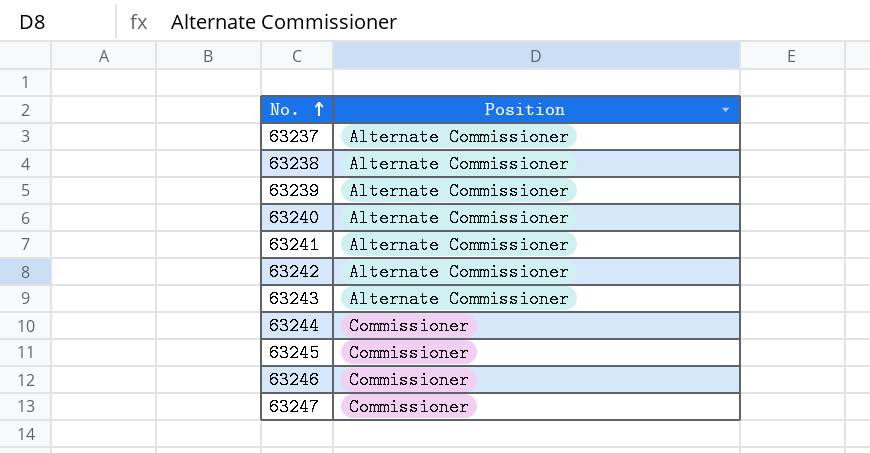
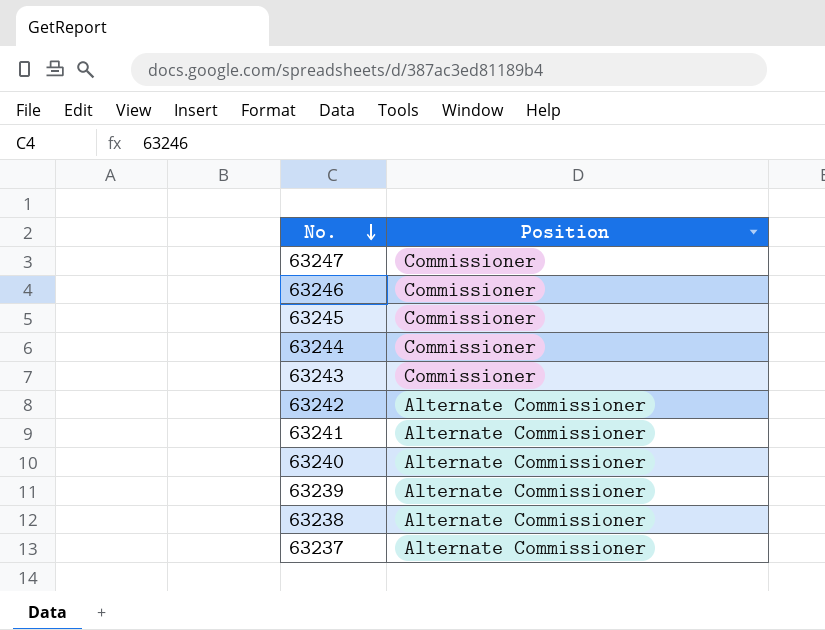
row order: No. ascending -> No. descending
63243 | Position: Alternate Commissioner -> Commissioner

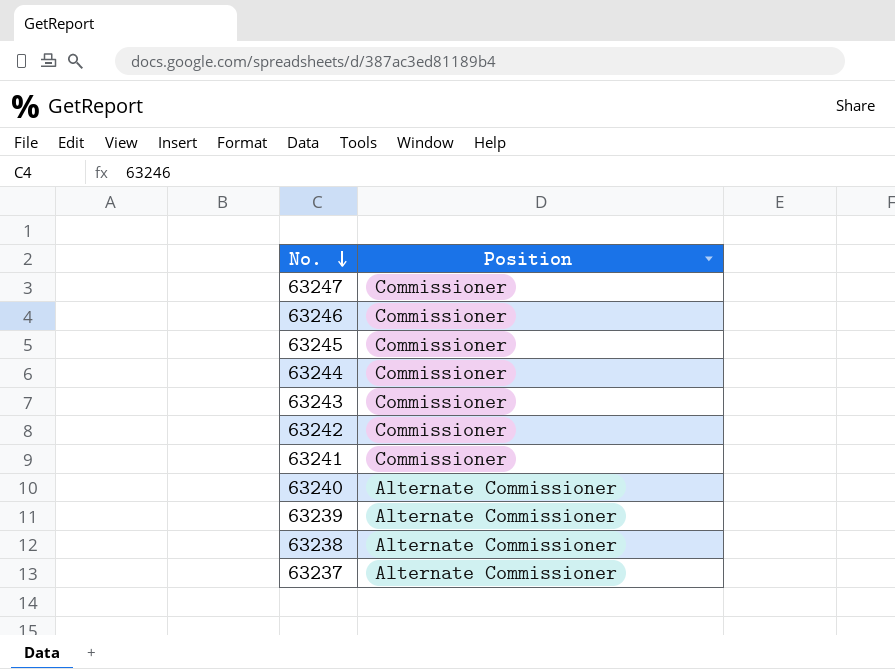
63242 | Position: Alternate Commissioner -> Commissioner
63241 | Position: Alternate Commissioner -> Commissioner

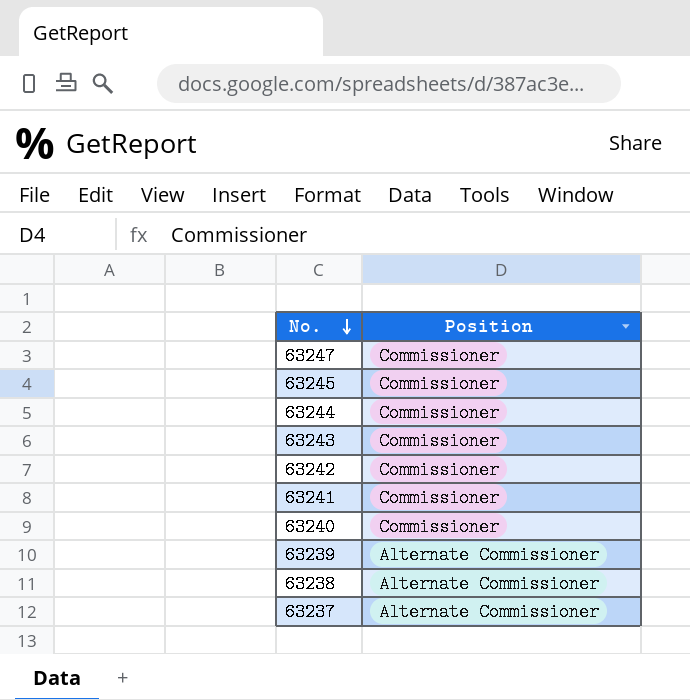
row 63246: Commissioner -> none
63240 | Position: Alternate Commissioner -> Commissioner

